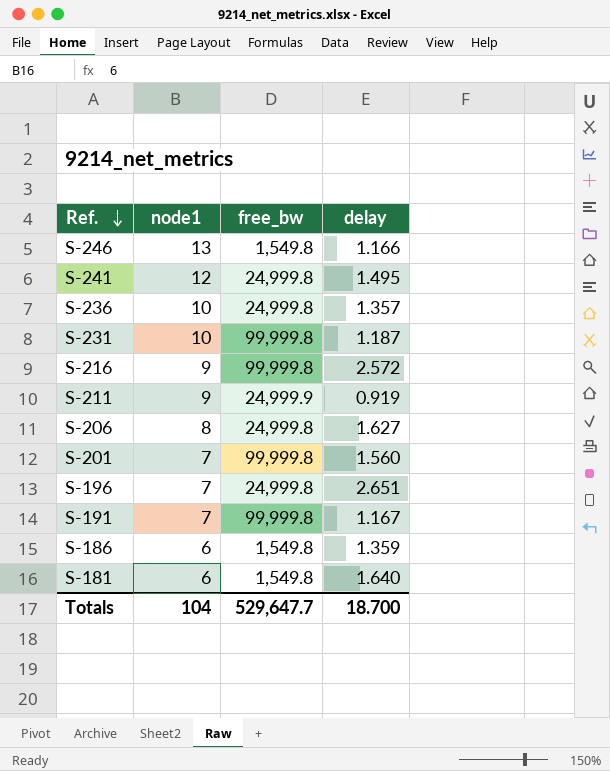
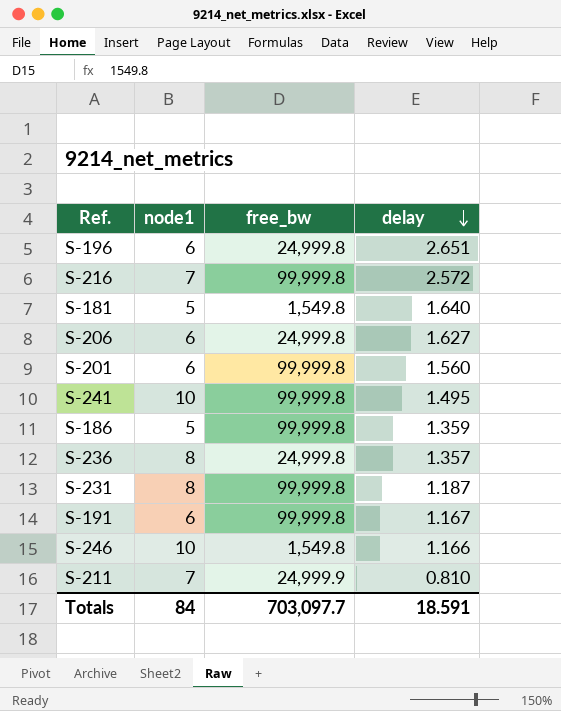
row order: Ref. descending -> delay descending
S-196 | node1: 7 -> 6
S-216 | node1: 9 -> 7
S-181 | node1: 6 -> 5
S-206 | node1: 8 -> 6
S-201 | node1: 7 -> 6
S-241 | node1: 12 -> 10
S-241 | free_bw: 24,999.8 -> 99,999.8
S-186 | node1: 6 -> 5
S-186 | free_bw: 1,549.8 -> 99,999.8
S-236 | node1: 10 -> 8
S-231 | node1: 10 -> 8
S-191 | node1: 7 -> 6
S-246 | node1: 13 -> 10
S-211 | node1: 9 -> 7
S-211 | delay: 0.919 -> 0.810
Totals | node1: 104 -> 84
Totals | free_bw: 529,647.7 -> 703,097.7
Totals | delay: 18.700 -> 18.591

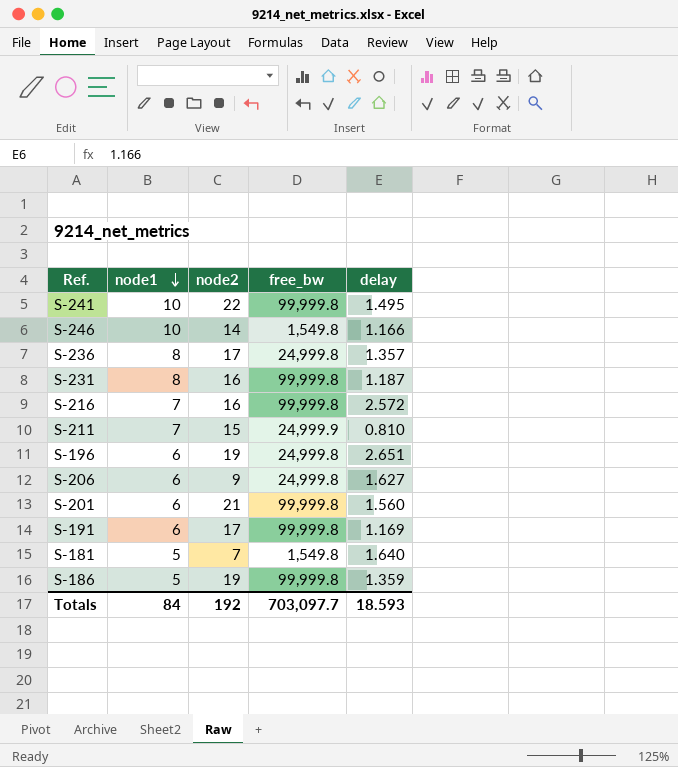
row order: delay descending -> node1 descending
column node2 | position: none -> 3
S-191 | delay: 1.167 -> 1.169
Totals | delay: 18.591 -> 18.593

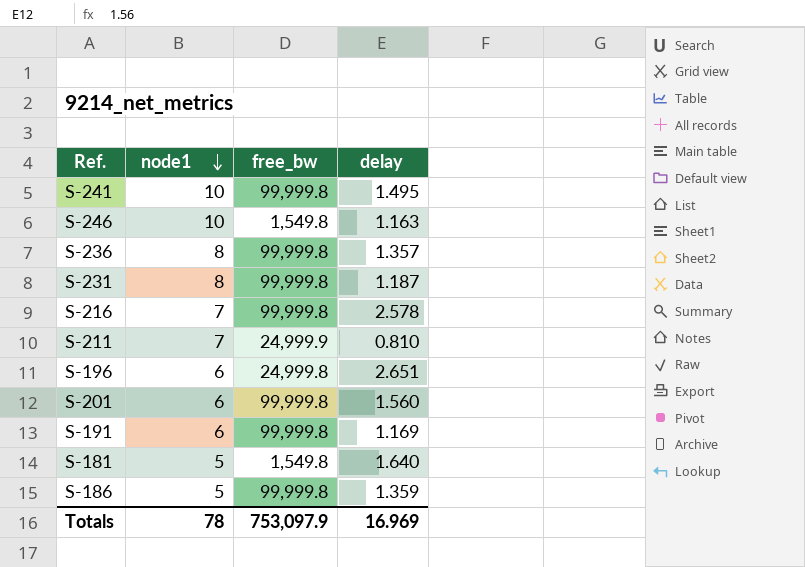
column node2 | position: 3 -> none
row S-206: 6 | 9 | 24,999.8 | 1.627 -> none
S-246 | delay: 1.166 -> 1.163
S-236 | free_bw: 24,999.8 -> 99,999.8
S-216 | delay: 2.572 -> 2.578
Totals | node1: 84 -> 78
Totals | free_bw: 703,097.7 -> 753,097.9
Totals | delay: 18.593 -> 16.969

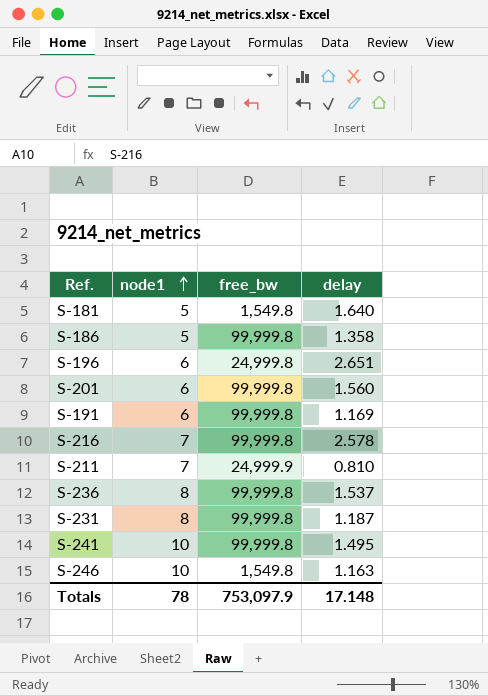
row order: node1 descending -> node1 ascending
S-186 | delay: 1.359 -> 1.358
S-236 | delay: 1.357 -> 1.537
Totals | delay: 16.969 -> 17.148

